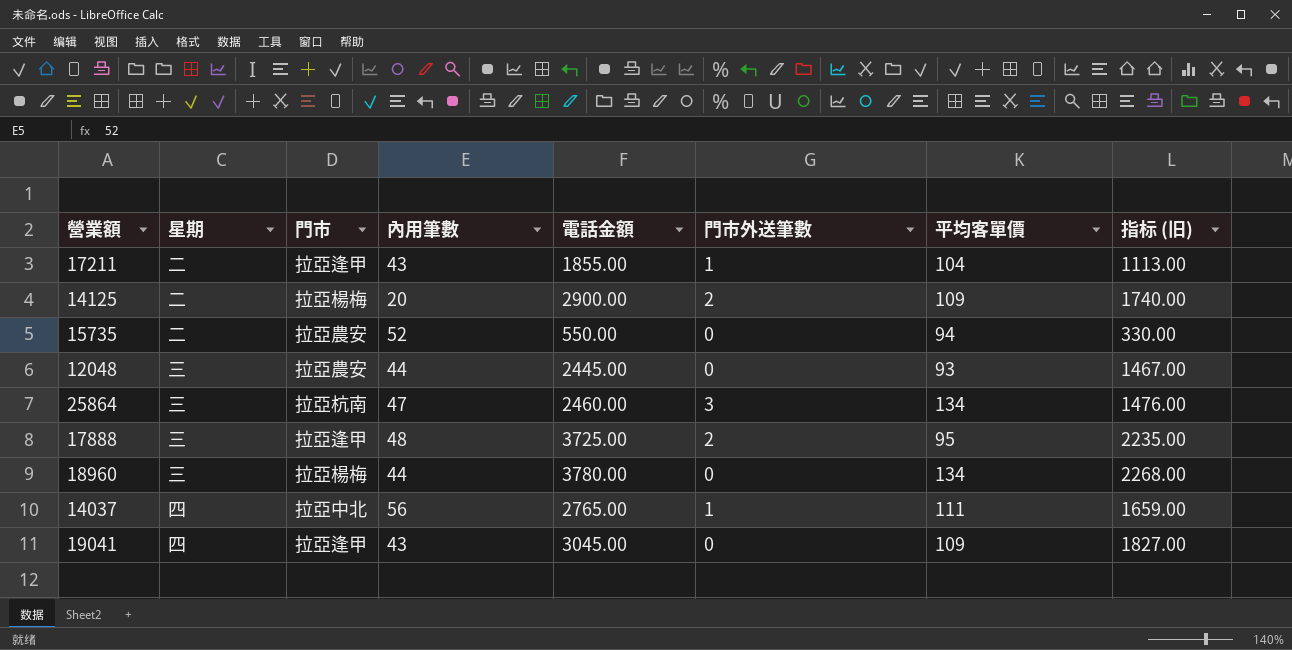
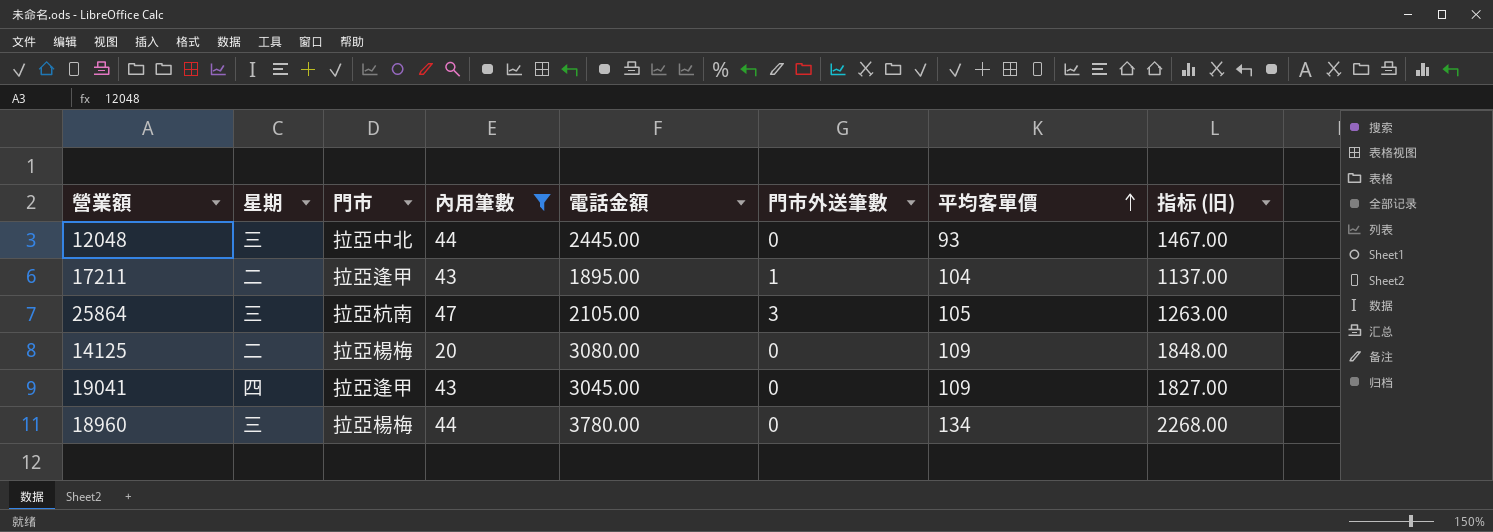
filter: none -> 內用筆數 <= 47
row order: none -> 平均客單價 ascending
12048 | 門市: 拉亞農安 -> 拉亞中北
17211 | 電話金額: 1855.00 -> 1895.00
17211 | 指标 (旧): 1113.00 -> 1137.00
25864 | 電話金額: 2460.00 -> 2105.00
25864 | 平均客單價: 134 -> 105
25864 | 指标 (旧): 1476.00 -> 1263.00
14125 | 電話金額: 2900.00 -> 3080.00
14125 | 門市外送筆數: 2 -> 0
14125 | 指标 (旧): 1740.00 -> 1848.00

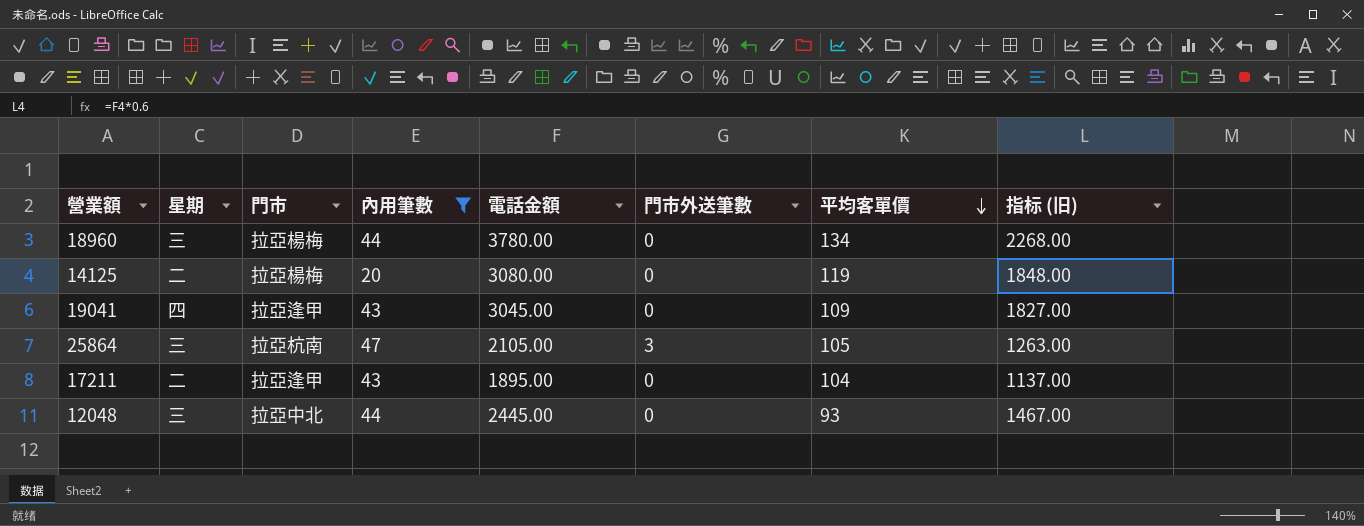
row order: 平均客單價 ascending -> 平均客單價 descending
14125 | 平均客單價: 109 -> 119
17211 | 門市外送筆數: 1 -> 0

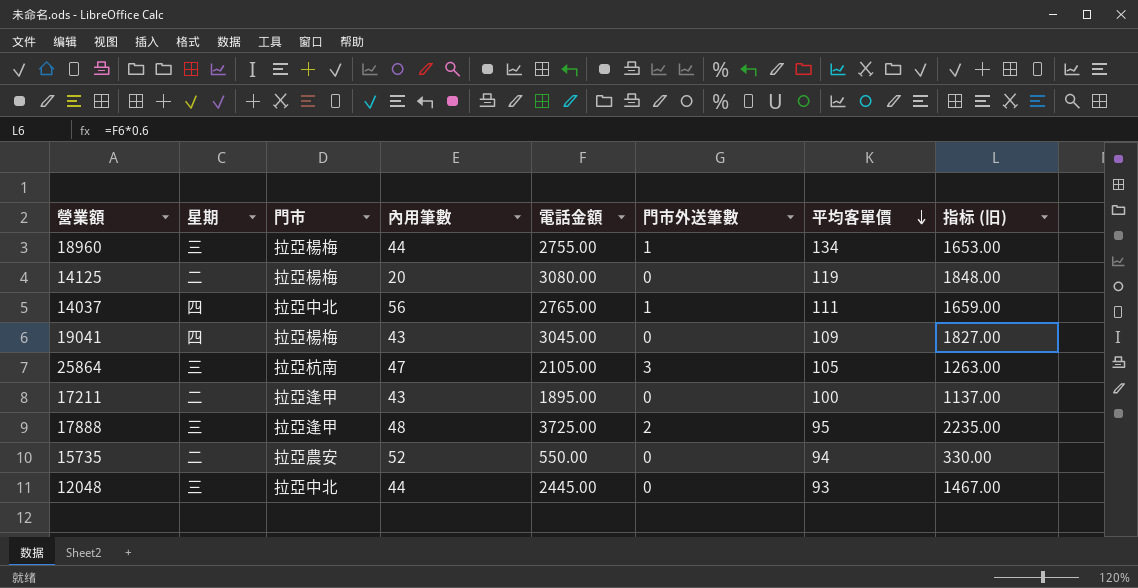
filter: 內用筆數 <= 47 -> none
18960 | 電話金額: 3780.00 -> 2755.00
18960 | 門市外送筆數: 0 -> 1
18960 | 指标 (旧): 2268.00 -> 1653.00
19041 | 門市: 拉亞逢甲 -> 拉亞楊梅
17211 | 平均客單價: 104 -> 100

